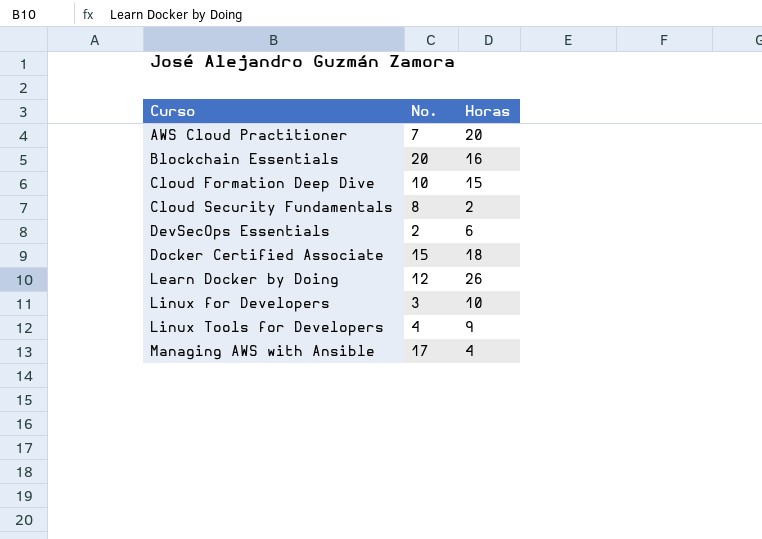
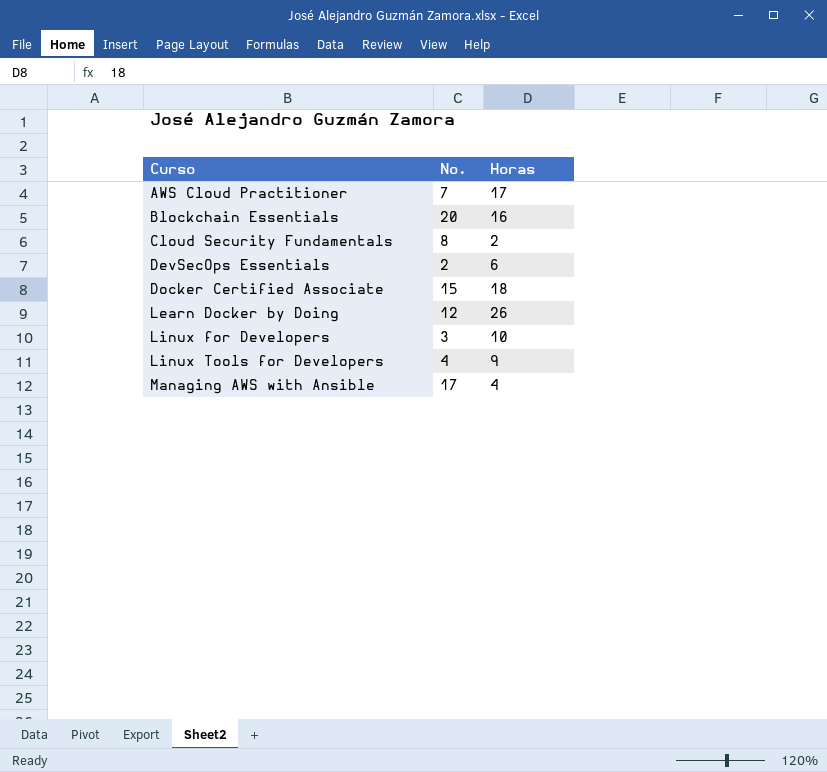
row Cloud Formation Deep Dive: 10 | 15 -> none
AWS Cloud Practitioner | Horas: 20 -> 17

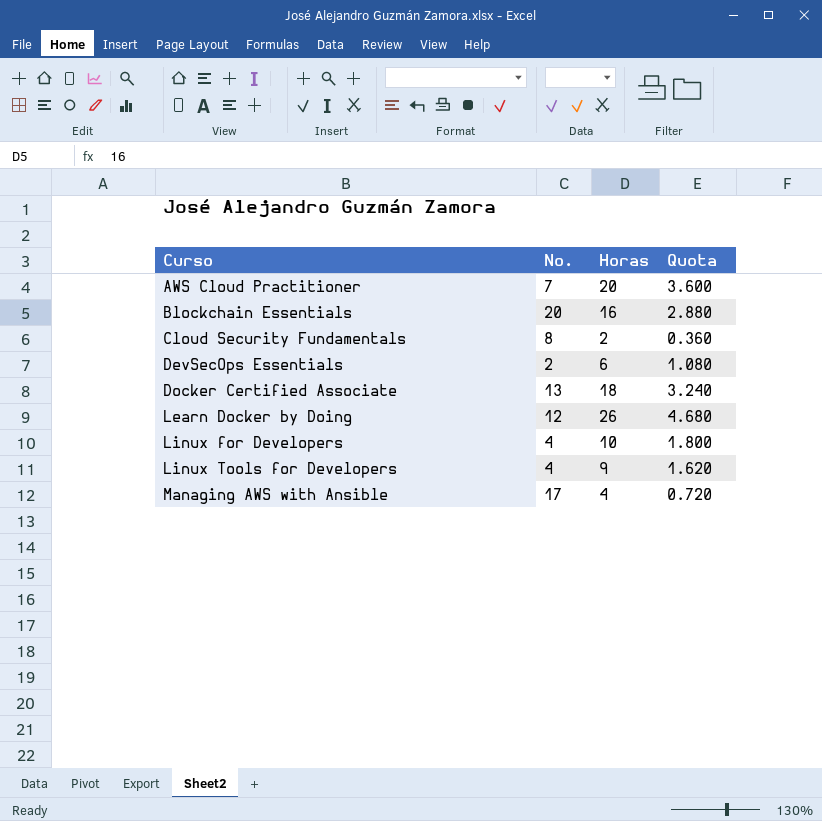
column Quota | formula: none -> [Horas] * 0.18
AWS Cloud Practitioner | Horas: 17 -> 20
Docker Certified Associate | No.: 15 -> 13
Linux for Developers | No.: 3 -> 4

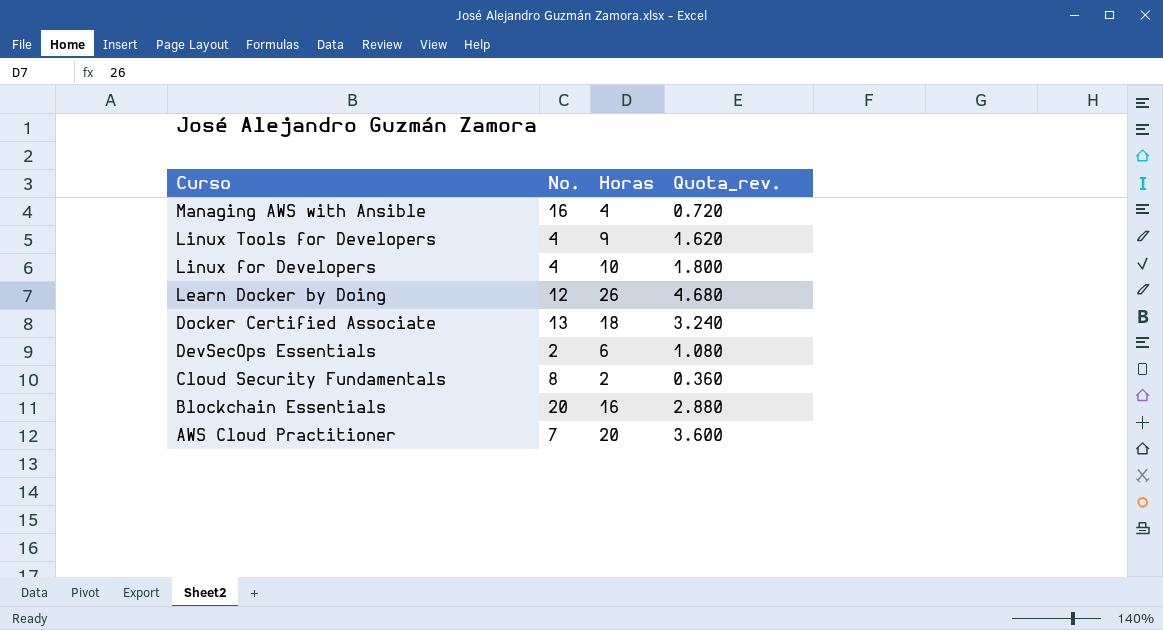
row order: Curso ascending -> Curso descending
column name: Quota -> Quota_rev.
Managing AWS with Ansible | No.: 17 -> 16

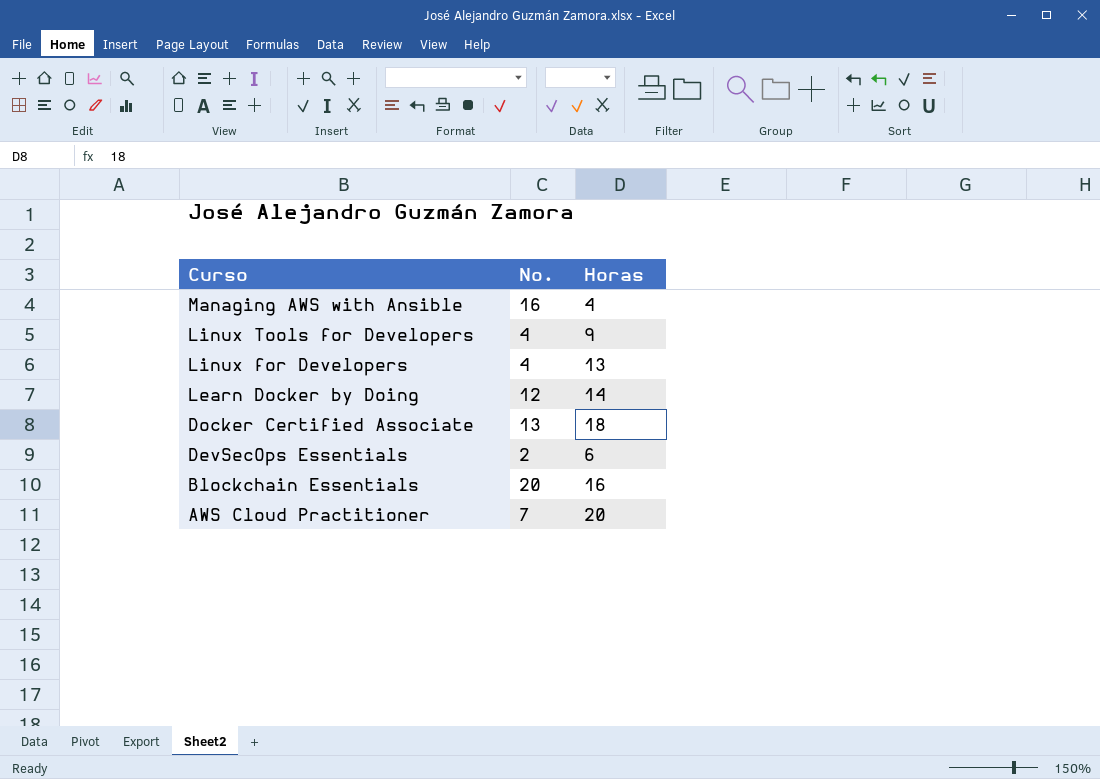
column Quota_rev. | formula: [Horas] * 0.18 -> none
row Cloud Security Fundamentals: 8 | 2 | 0.360 -> none
Linux for Developers | Horas: 10 -> 13
Learn Docker by Doing | Horas: 26 -> 14

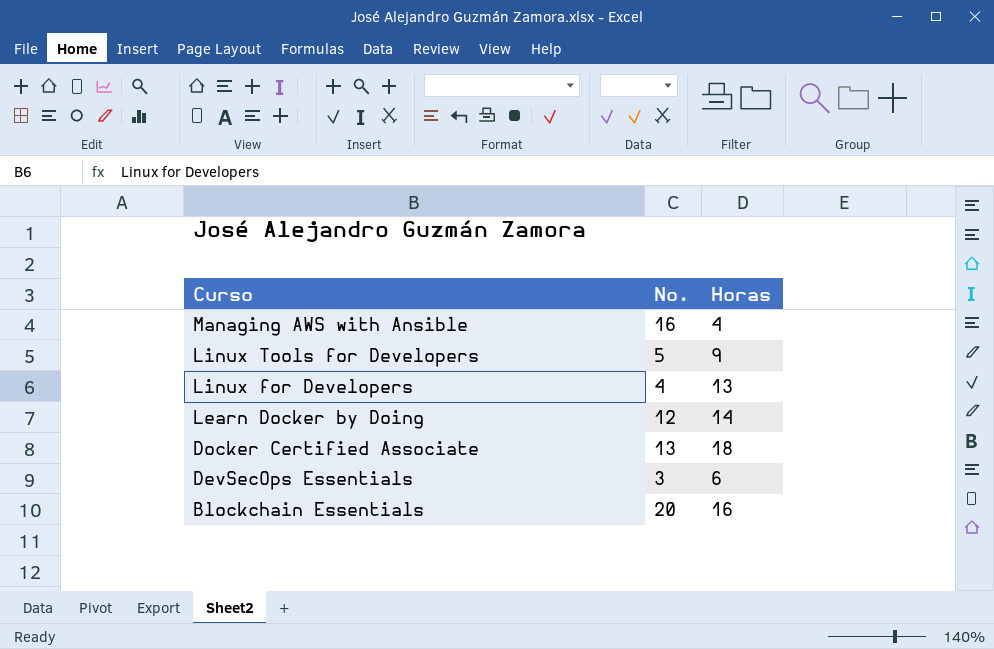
row AWS Cloud Practitioner: 7 | 20 -> none
Linux Tools for Developers | No.: 4 -> 5
DevSecOps Essentials | No.: 2 -> 3

